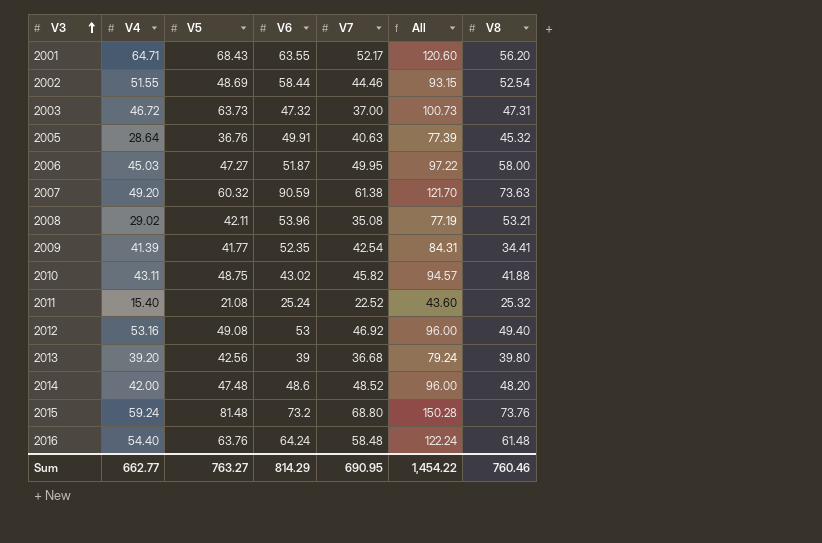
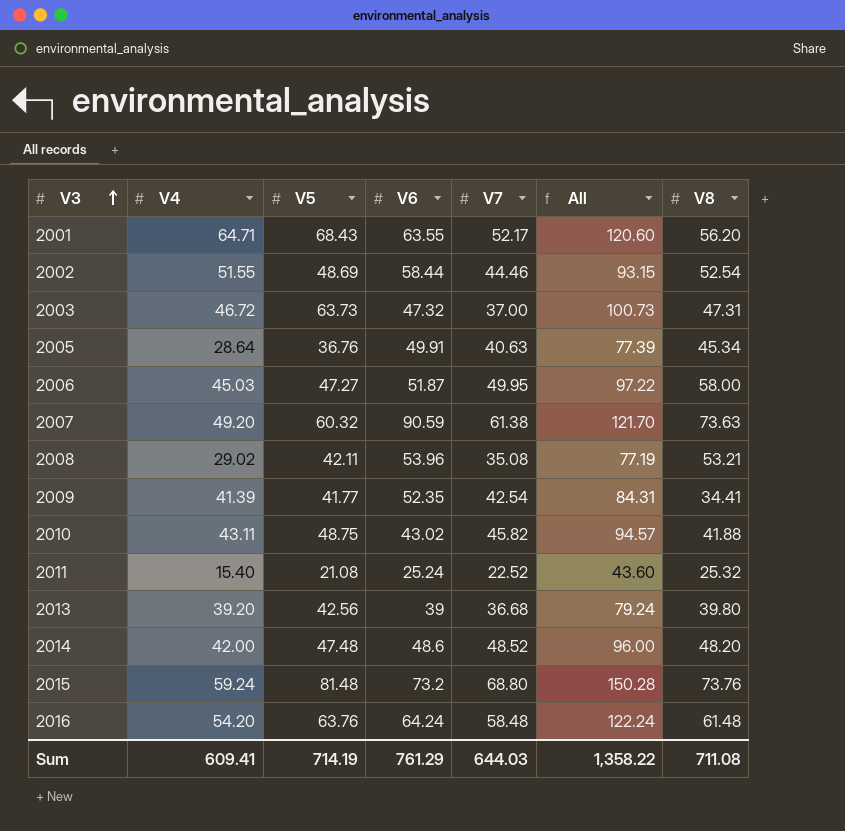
row 2012: 53.16 | 49.08 | 53 | 46.92 | 96.00 | 49.40 -> none
2005 | V8: 45.32 -> 45.34
2016 | V4: 54.40 -> 54.20
Sum | V4: 662.77 -> 609.41
Sum | V5: 763.27 -> 714.19
Sum | V6: 814.29 -> 761.29
Sum | V7: 690.95 -> 644.03
Sum | All: 1,454.22 -> 1,358.22
Sum | V8: 760.46 -> 711.08

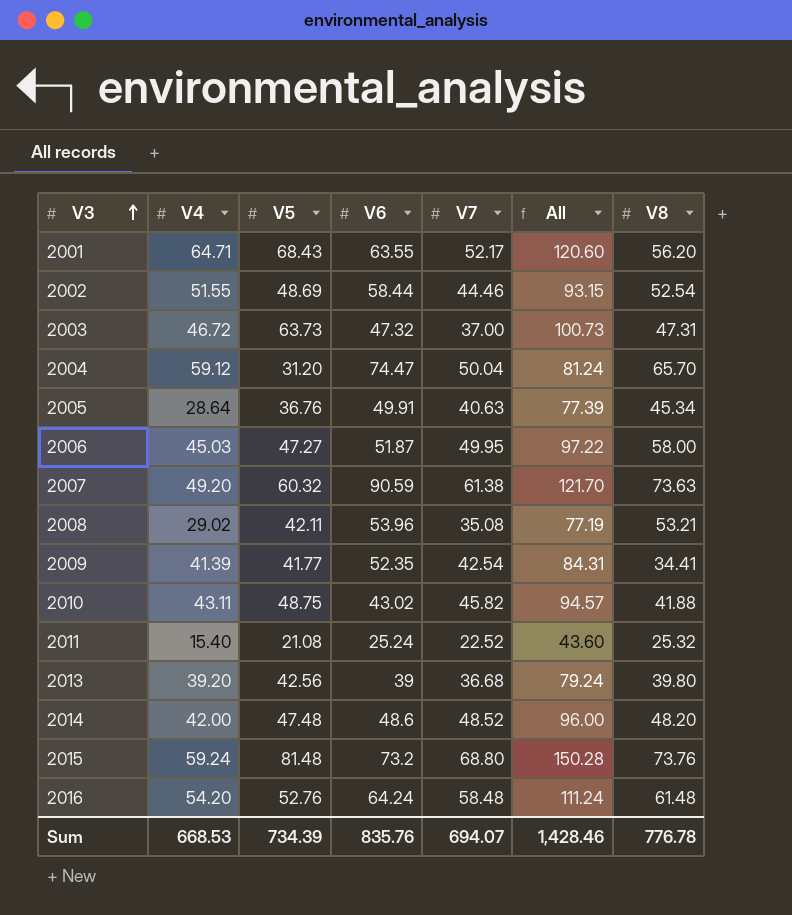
row 2004: none -> 59.12 | 31.20 | 74.47 | 50.04 | 81.24 | 65.70
2016 | V5: 63.76 -> 52.76
2016 | All: 122.24 -> 111.24
Sum | V4: 609.41 -> 668.53
Sum | V5: 714.19 -> 734.39
Sum | V6: 761.29 -> 835.76
Sum | V7: 644.03 -> 694.07
Sum | All: 1,358.22 -> 1,428.46
Sum | V8: 711.08 -> 776.78

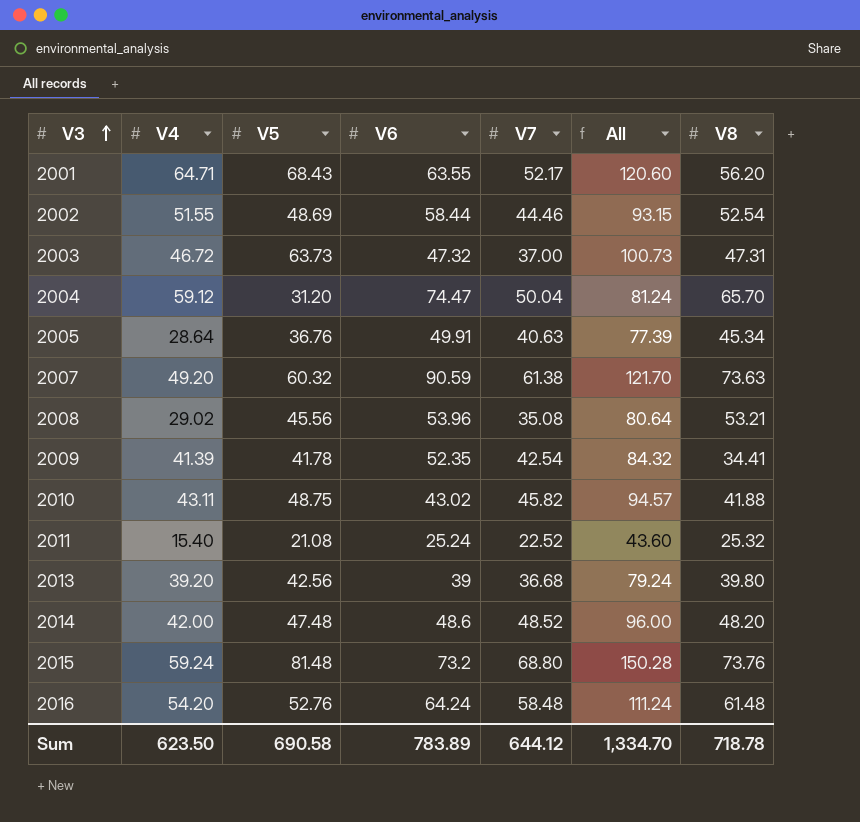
row 2006: 45.03 | 47.27 | 51.87 | 49.95 | 97.22 | 58.00 -> none
2008 | V5: 42.11 -> 45.56
2008 | All: 77.19 -> 80.64
2009 | V5: 41.77 -> 41.78
2009 | All: 84.31 -> 84.32
Sum | V4: 668.53 -> 623.50
Sum | V5: 734.39 -> 690.58
Sum | V6: 835.76 -> 783.89
Sum | V7: 694.07 -> 644.12
Sum | All: 1,428.46 -> 1,334.70
Sum | V8: 776.78 -> 718.78

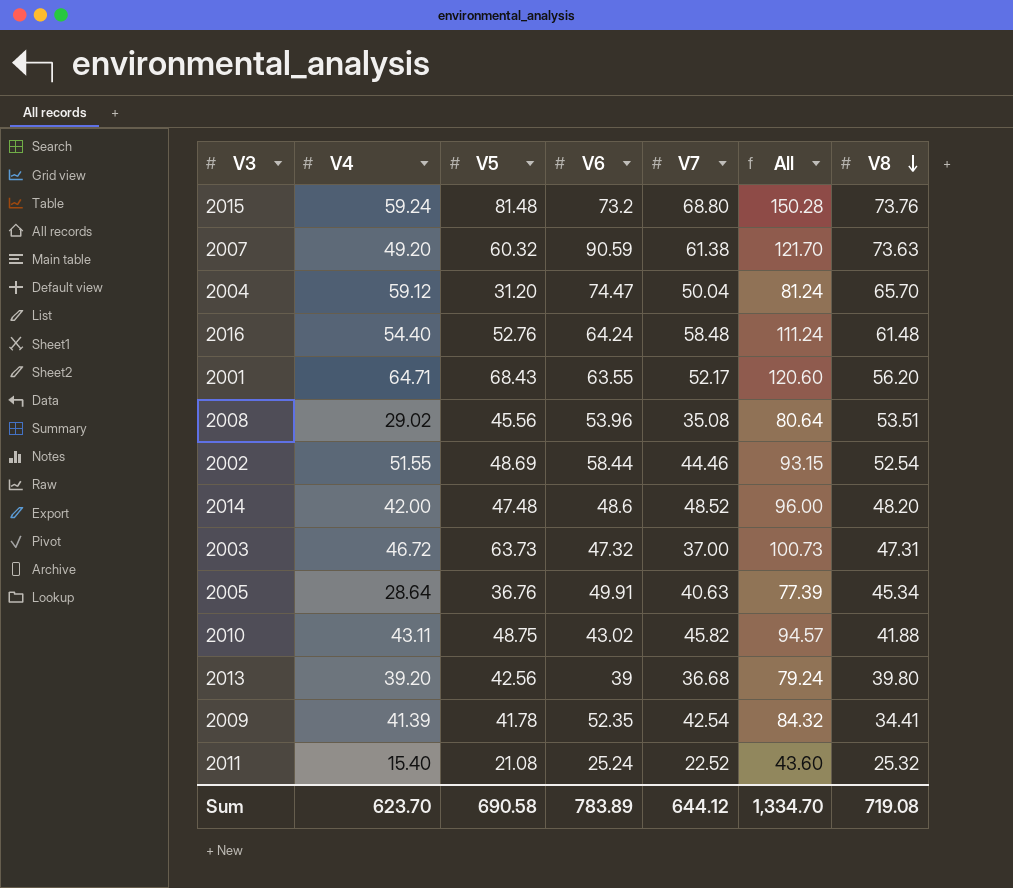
row order: V3 ascending -> V8 descending
2016 | V4: 54.20 -> 54.40
2008 | V8: 53.21 -> 53.51
Sum | V4: 623.50 -> 623.70
Sum | V8: 718.78 -> 719.08

